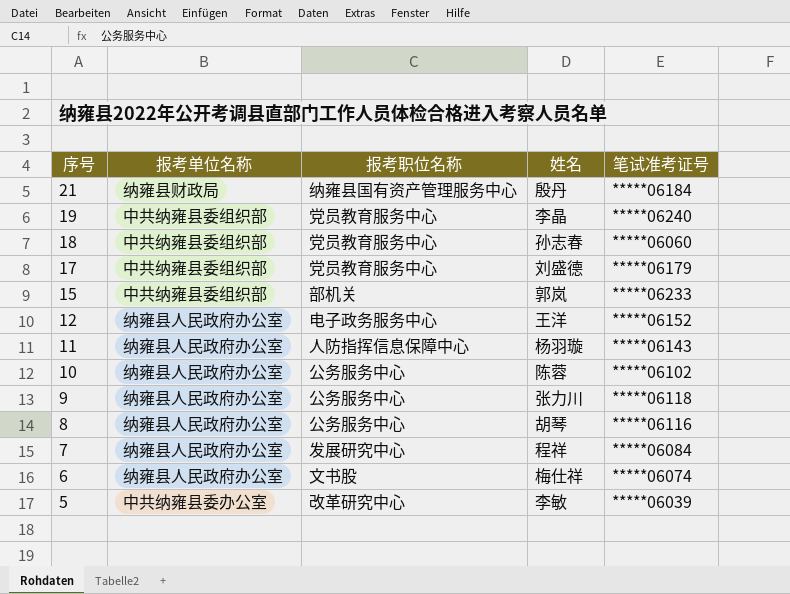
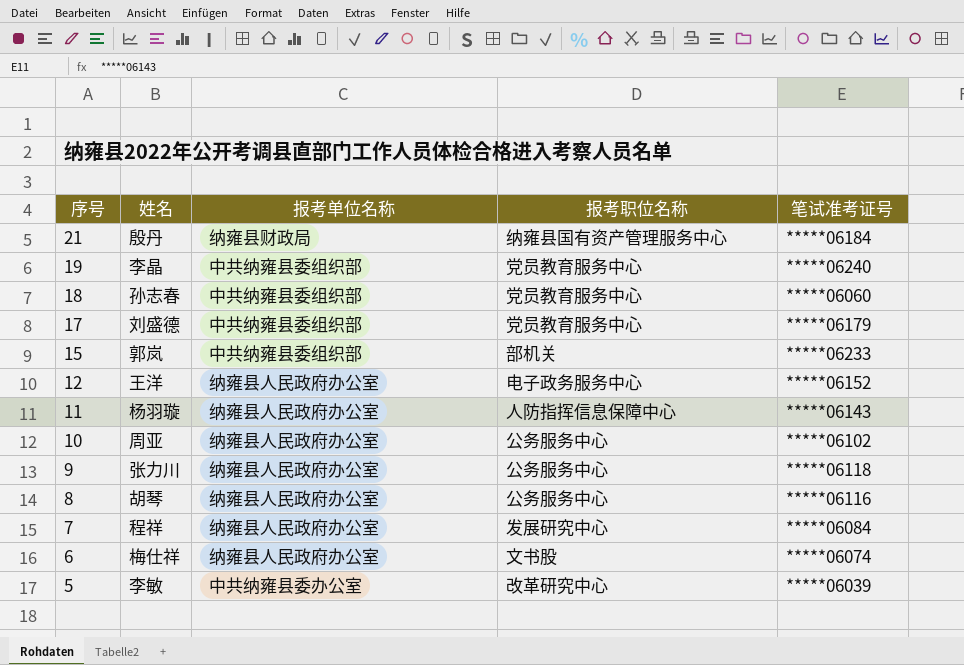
column 姓名 | position: 4 -> 2
10 | 姓名: 陈蓉 -> 周亚

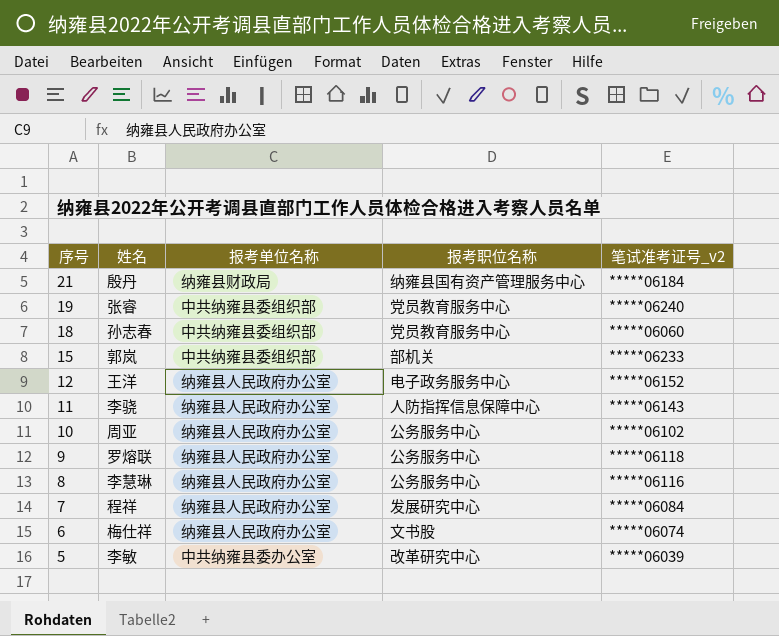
column name: 笔试准考证号 -> 笔试准考证号_v2
row 17: 刘盛德 | 中共纳雍县委组织部 | 党员教育服务中心 | *****06179 -> none
19 | 姓名: 李晶 -> 张睿
11 | 姓名: 杨羽璇 -> 李骁
9 | 姓名: 张力川 -> 罗熔联
8 | 姓名: 胡琴 -> 李慧琳

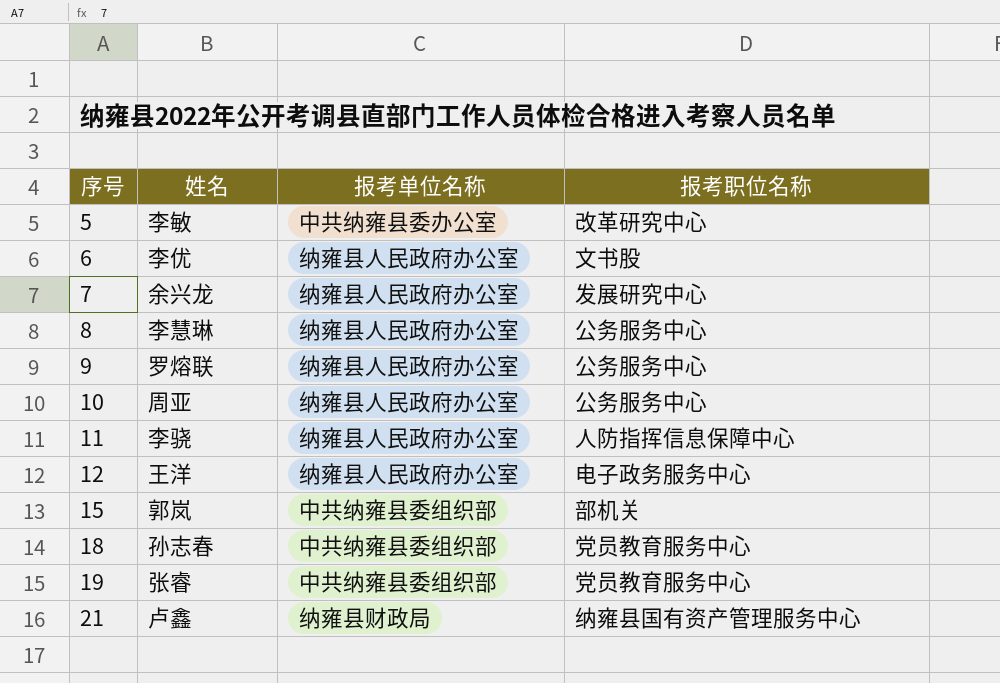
row order: 序号 descending -> 序号 ascending
column 笔试准考证号_v2 | position: 5 -> none
6 | 姓名: 梅仕祥 -> 李优
7 | 姓名: 程祥 -> 余兴龙
21 | 姓名: 殷丹 -> 卢鑫

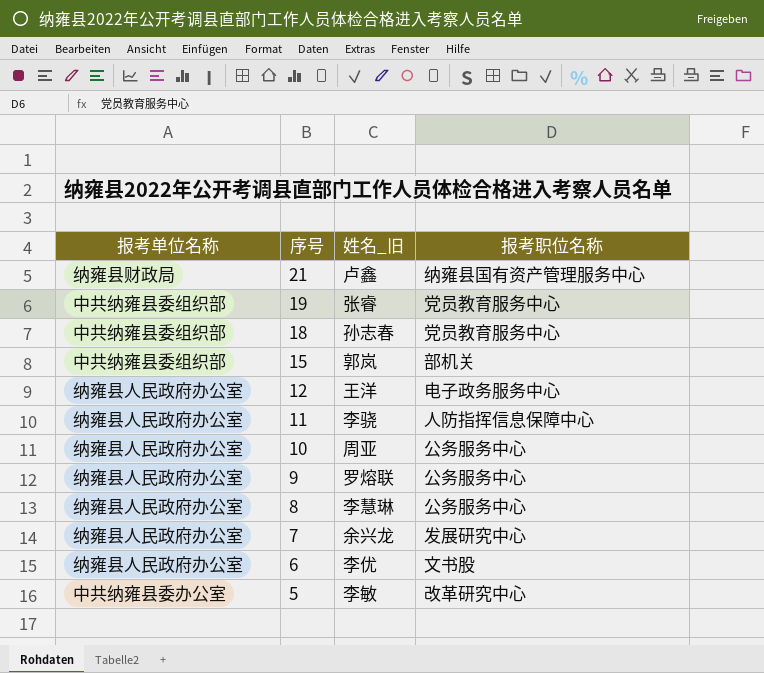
row order: 序号 ascending -> 序号 descending
column 报考单位名称 | position: 3 -> 1
column name: 姓名 -> 姓名_旧

